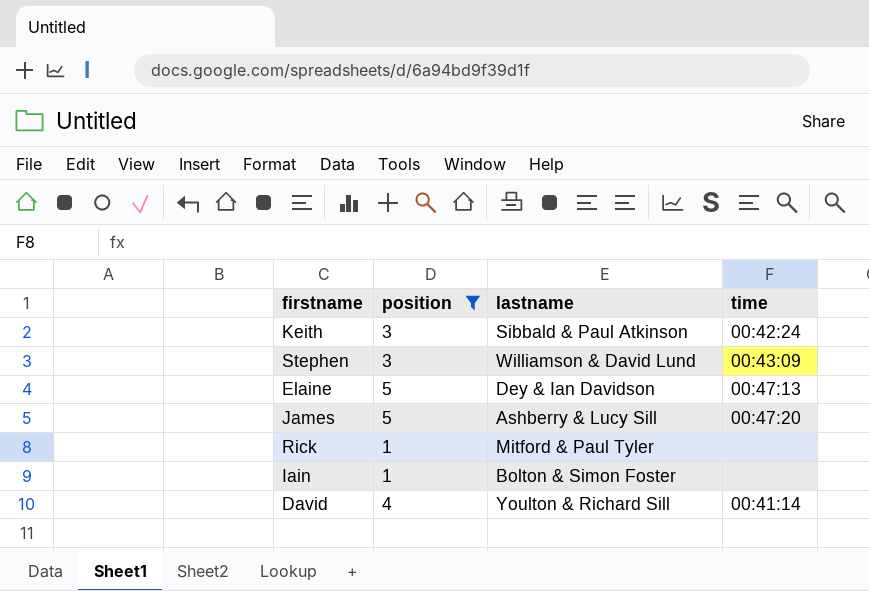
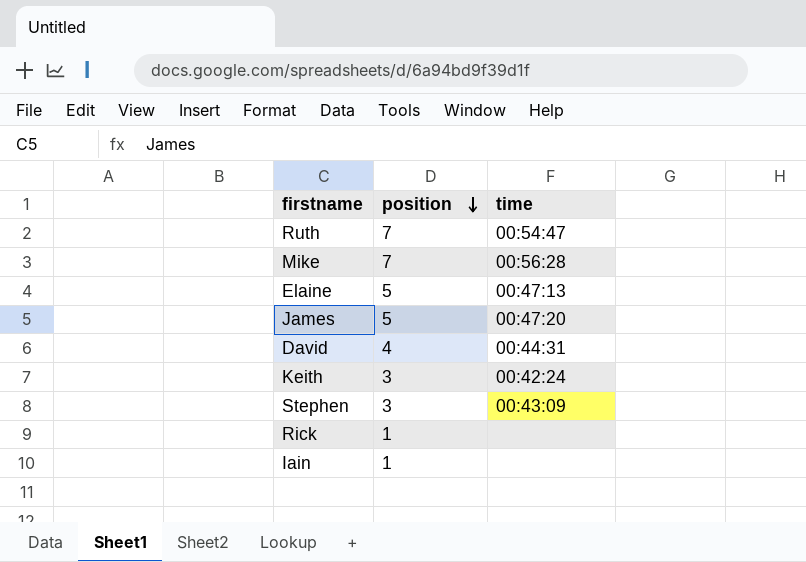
filter: position != 7 -> none
row order: none -> position descending
column lastname | position: 3 -> none
David | time: 00:41:14 -> 00:44:31

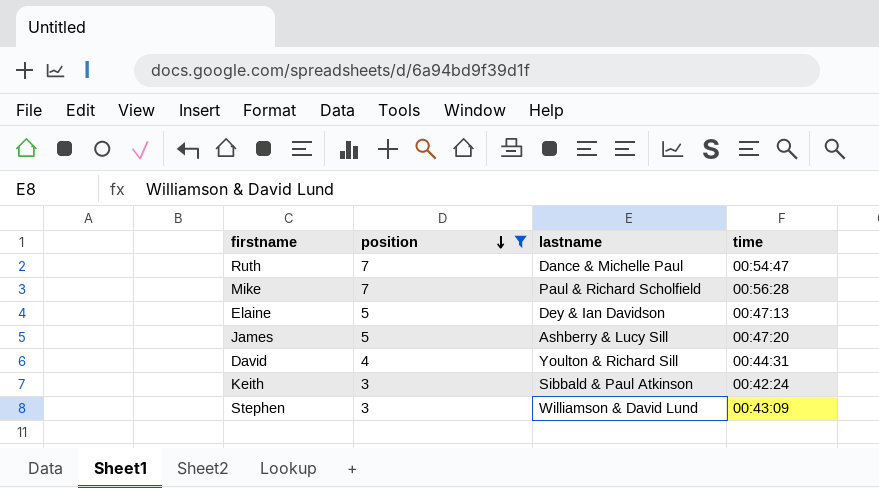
filter: none -> position != 1
column lastname | position: none -> 3

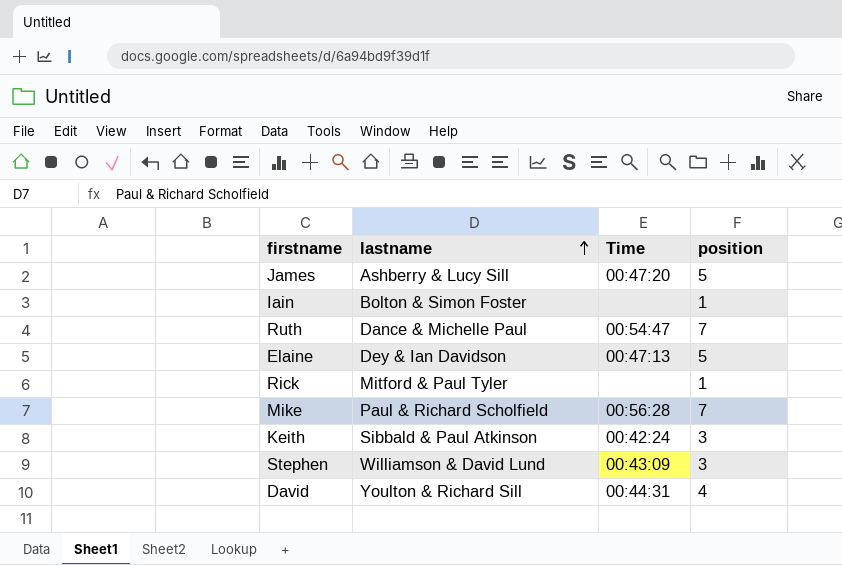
filter: position != 1 -> none
row order: position descending -> lastname ascending
column name: time -> Time
column position | position: 2 -> 4

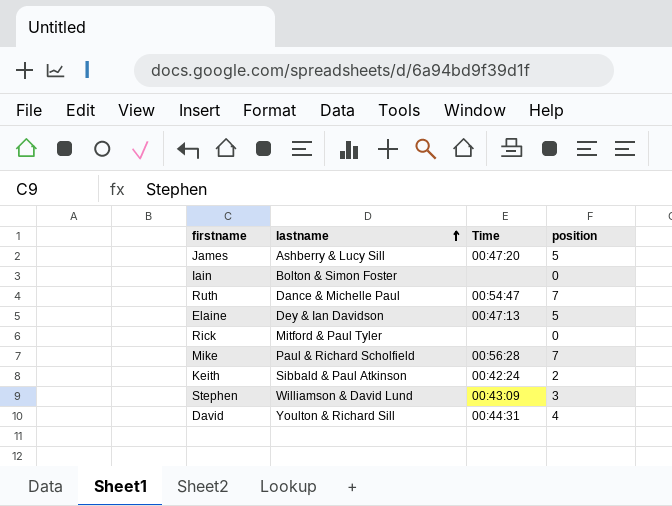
Iain | position: 1 -> 0
Rick | position: 1 -> 0
Keith | position: 3 -> 2

